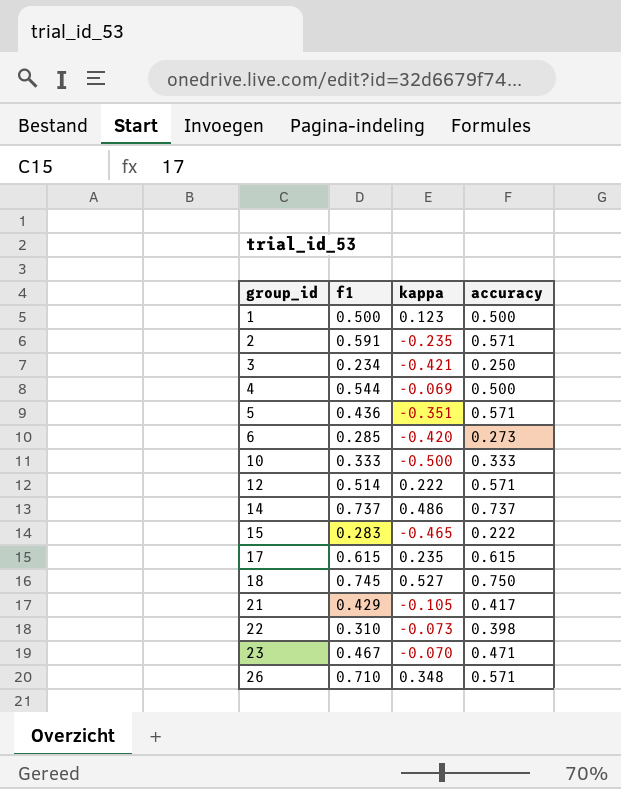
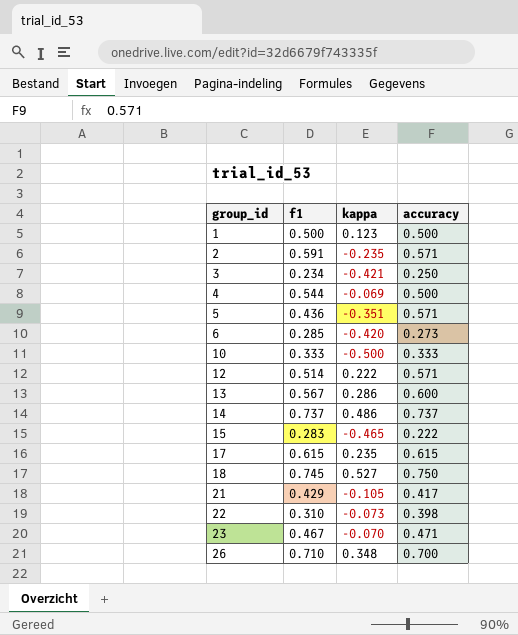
row 13: none -> 0.567 | 0.286 | 0.600
26 | accuracy: 0.571 -> 0.700

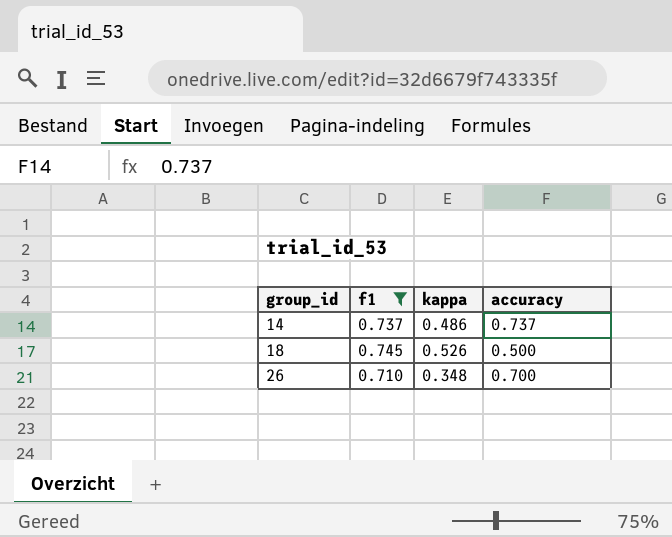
filter: none -> f1 >= 0.710
18 | kappa: 0.527 -> 0.526
18 | accuracy: 0.750 -> 0.500

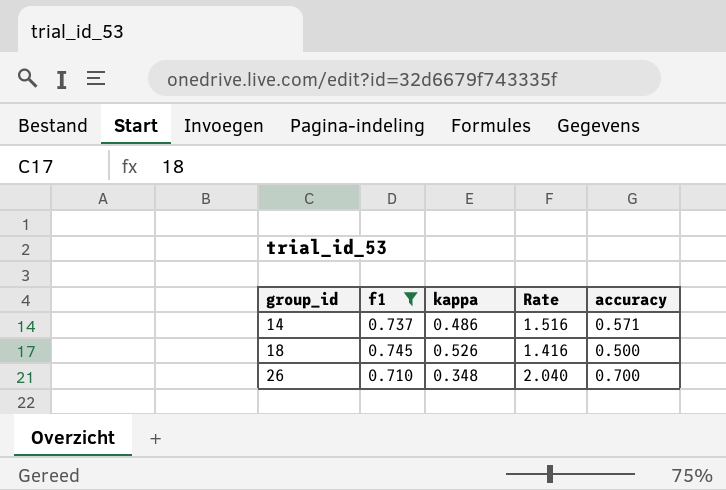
column Rate | formula: none -> [f1] / [kappa]
14 | accuracy: 0.737 -> 0.571

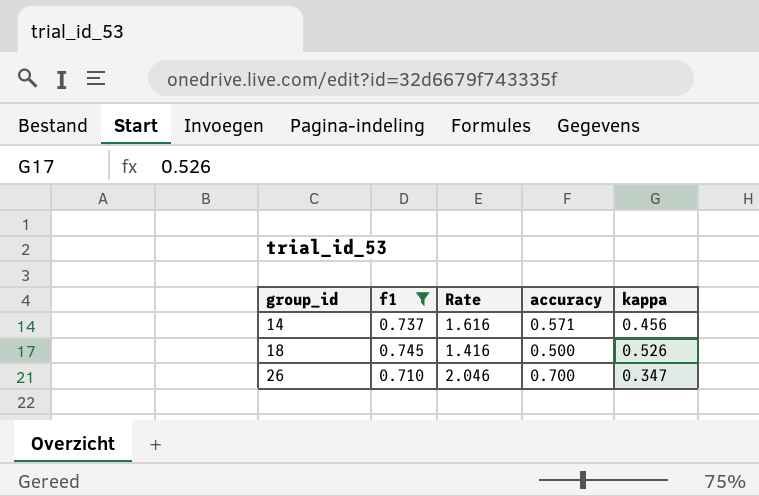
column kappa | position: 3 -> 5
14 | Rate: 1.516 -> 1.616
14 | kappa: 0.486 -> 0.456
26 | Rate: 2.040 -> 2.046
26 | kappa: 0.348 -> 0.347

